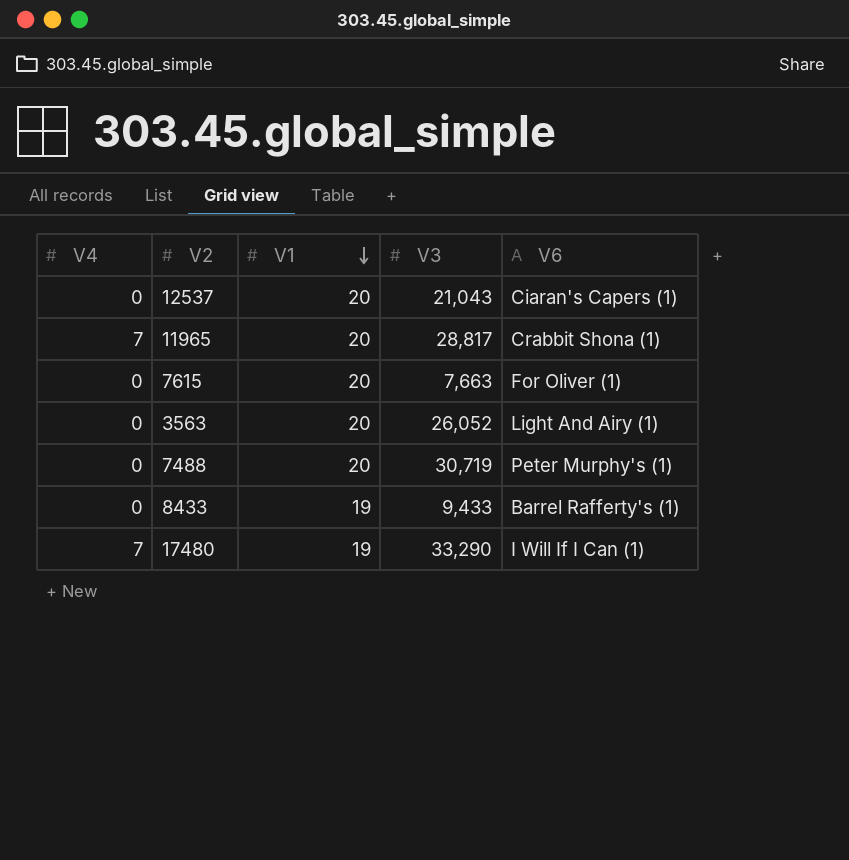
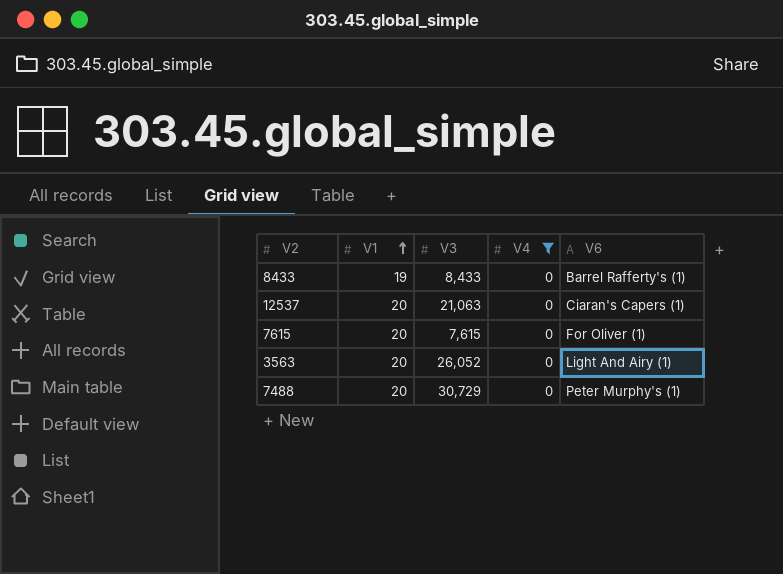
filter: none -> V4 = 0
row order: V1 descending -> V1 ascending
column V4 | position: 1 -> 4
8433 | V3: 9,433 -> 8,433
12537 | V3: 21,043 -> 21,063
7615 | V3: 7,663 -> 7,615
7488 | V3: 30,719 -> 30,729

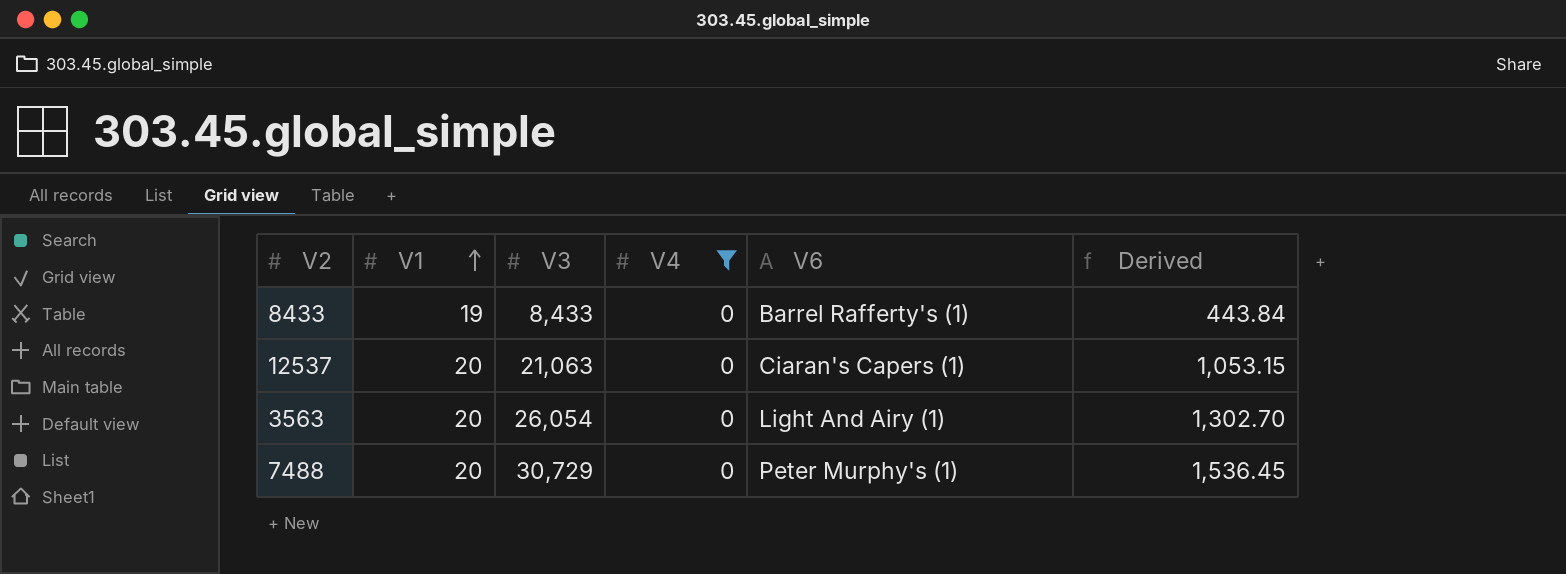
column Derived | formula: none -> [V3] / [V1]
row 7615: 20 | 7,615 | 0 | For Oliver (1) -> none
3563 | V3: 26,052 -> 26,054

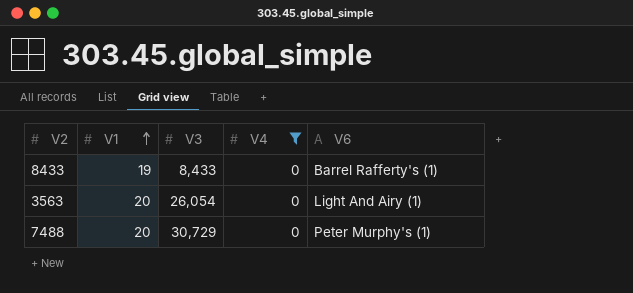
column Derived | formula: [V3] / [V1] -> none
row 12537: 20 | 21,063 | 0 | Ciaran's Capers (1) | 1,053.15 -> none

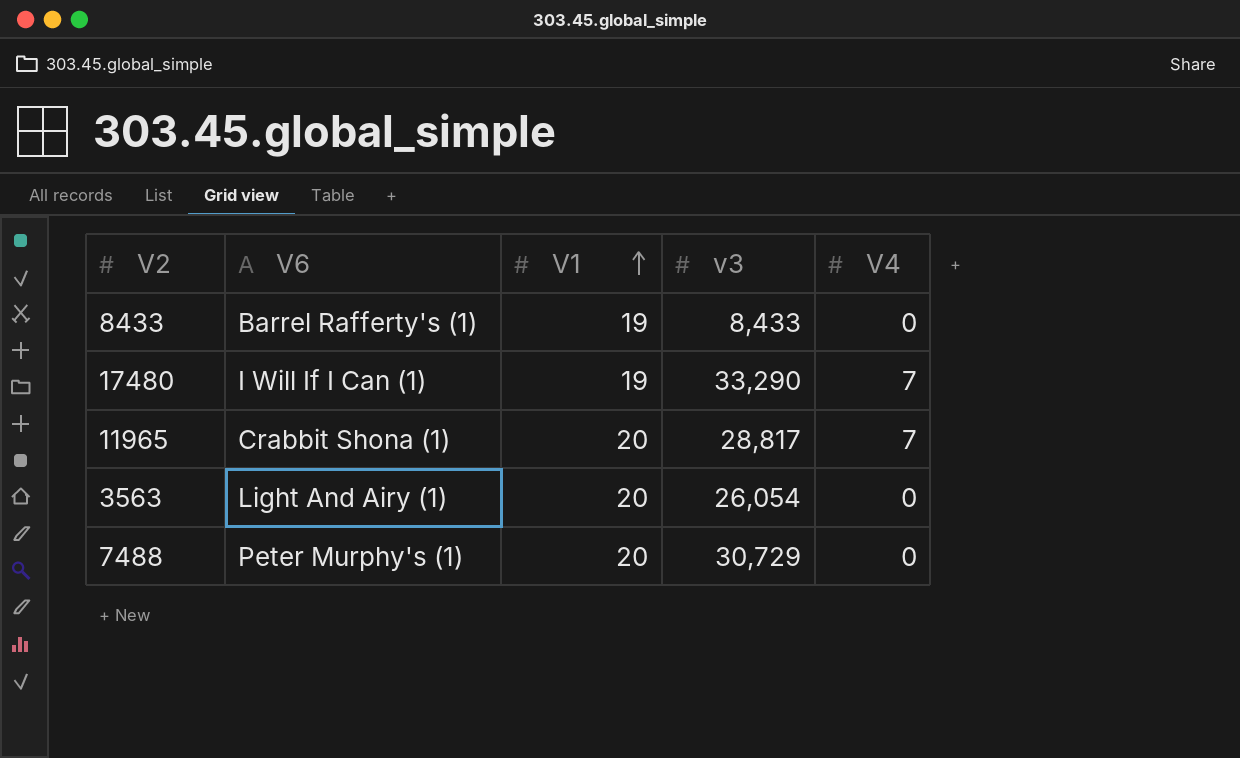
filter: V4 = 0 -> none
column V6 | position: 5 -> 2
column name: V3 -> v3

